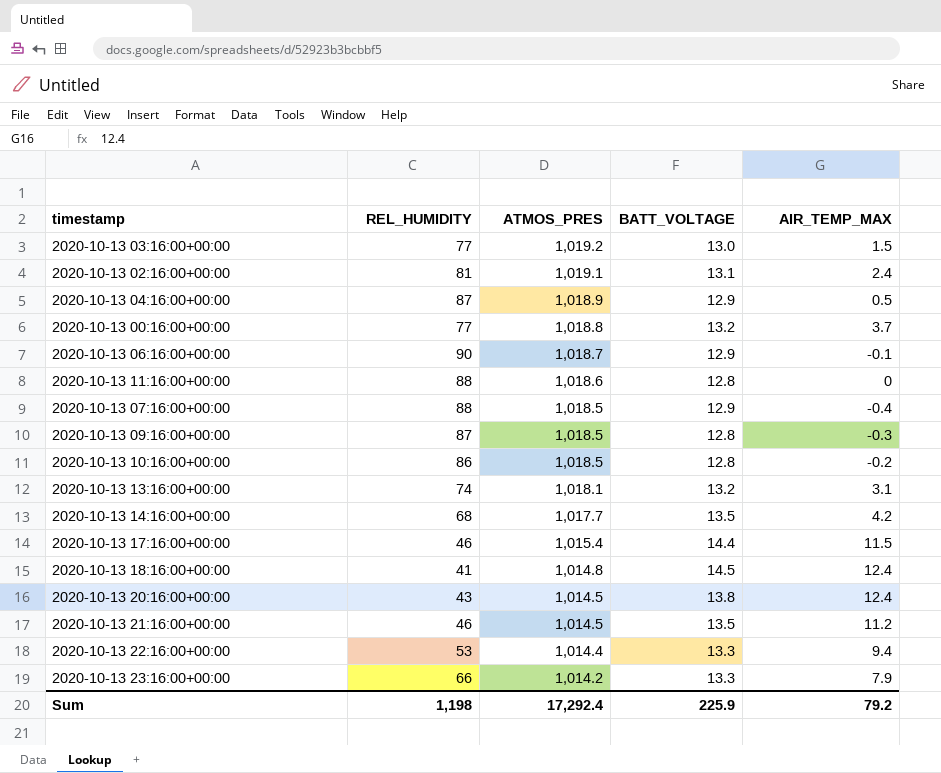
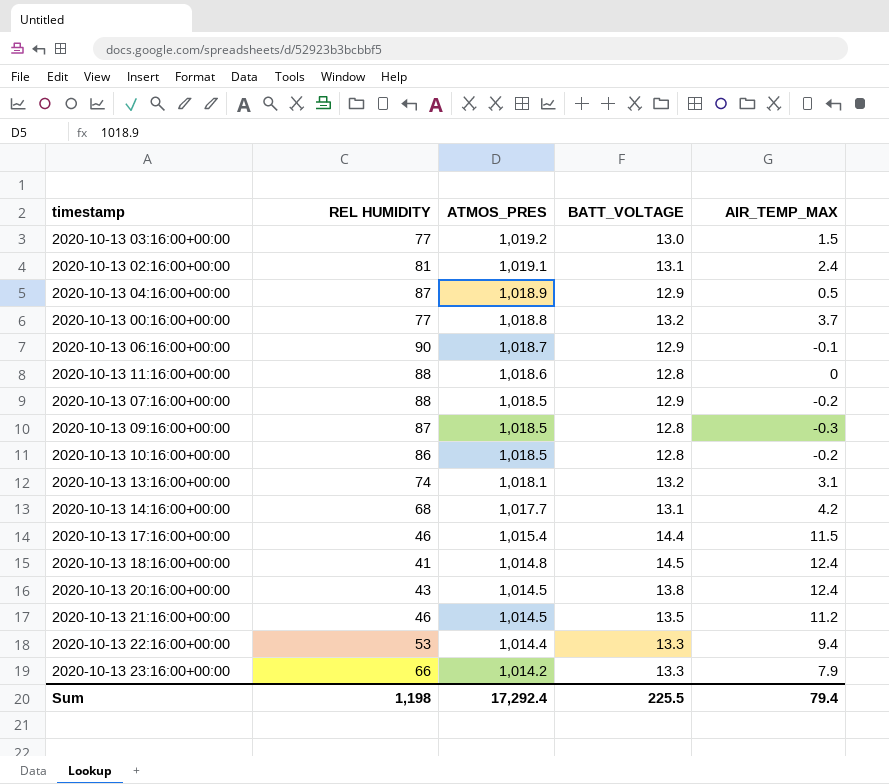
column name: REL_HUMIDITY -> REL HUMIDITY
2020-10-13 07:16:00+00:00 | AIR_TEMP_MAX: -0.4 -> -0.2
2020-10-13 14:16:00+00:00 | BATT_VOLTAGE: 13.5 -> 13.1
Sum | BATT_VOLTAGE: 225.9 -> 225.5
Sum | AIR_TEMP_MAX: 79.2 -> 79.4

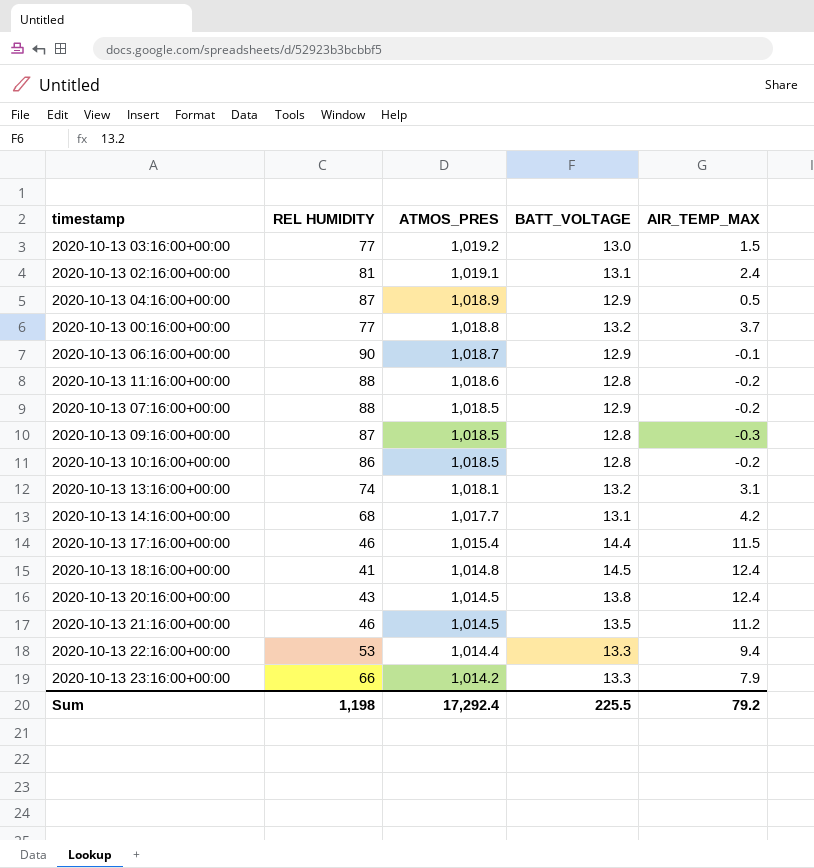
2020-10-13 11:16:00+00:00 | AIR_TEMP_MAX: 0 -> -0.2
Sum | AIR_TEMP_MAX: 79.4 -> 79.2

